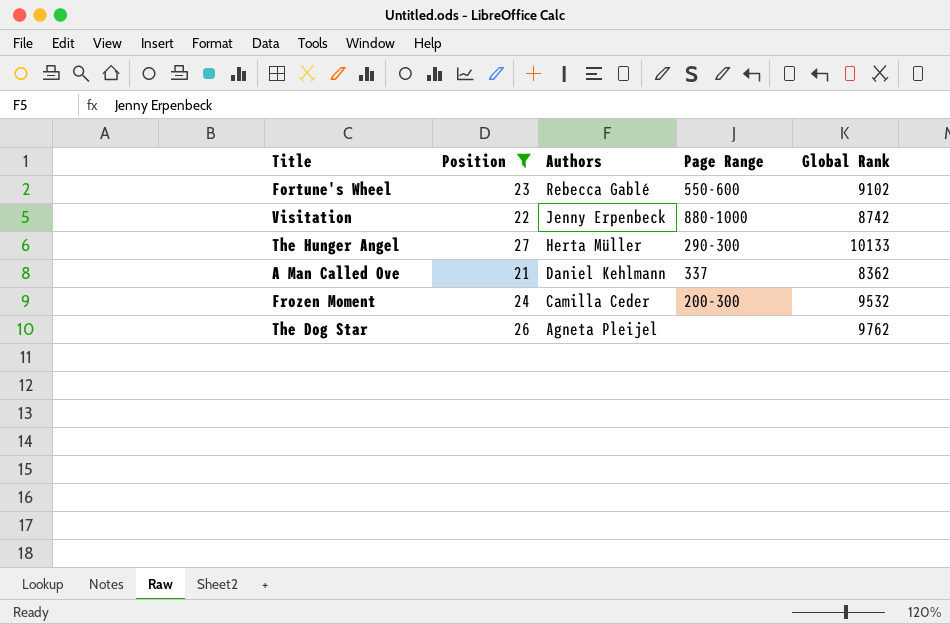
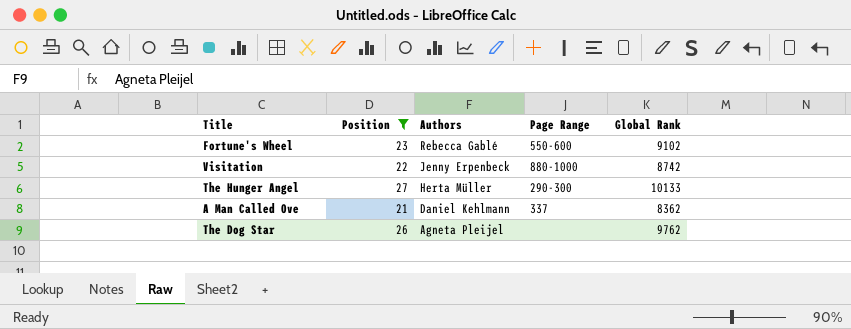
row Frozen Moment: 24 | Camilla Ceder | 200-300 | 9532 -> none

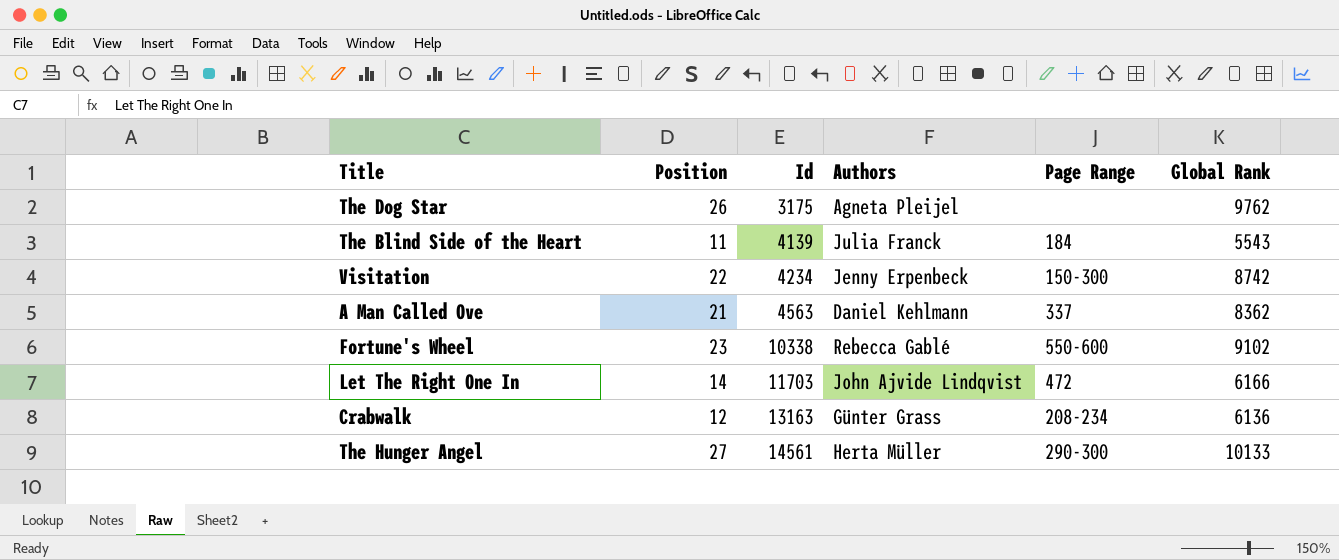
filter: Position >= 21 -> none
row order: Authors descending -> Id ascending
column Id | position: none -> 3
Visitation | Page Range: 880-1000 -> 150-300

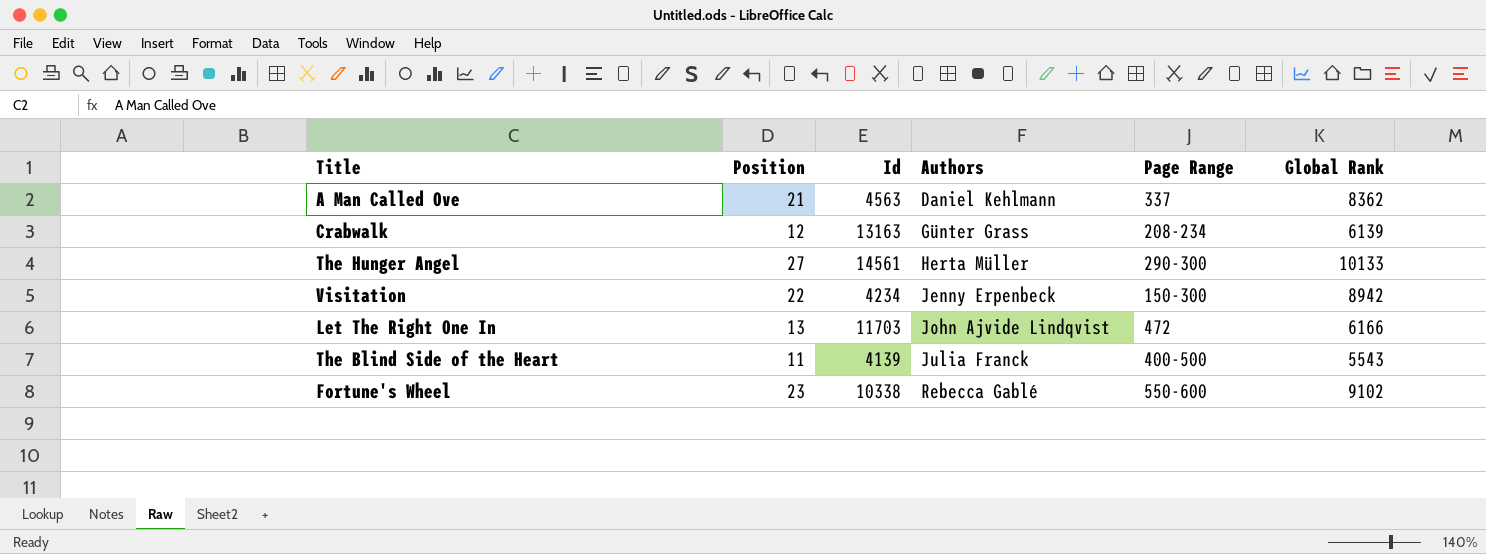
row order: Id ascending -> Authors ascending
row The Dog Star: 26 | 3175 | Agneta Pleijel | none | 9762 -> none
Crabwalk | Global Rank: 6136 -> 6139
Visitation | Global Rank: 8742 -> 8942
Let The Right One In | Position: 14 -> 13
The Blind Side of the Heart | Page Range: 184 -> 400-500

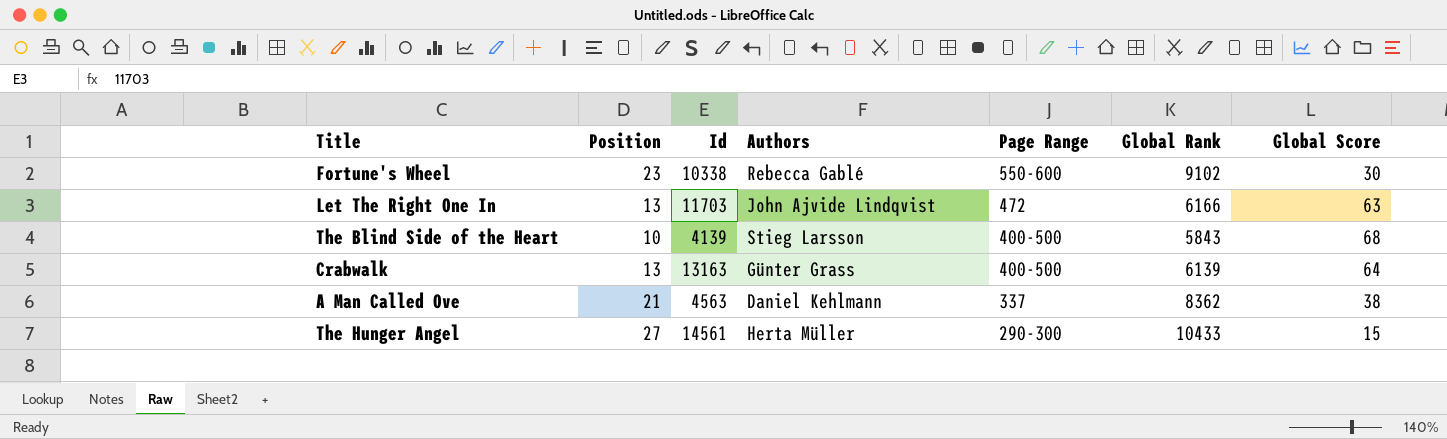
row order: Authors ascending -> Page Range descending
column Global Score | position: none -> 7
row Visitation: 22 | 4234 | Jenny Erpenbeck | 150-300 | 8942 -> none
The Blind Side of the Heart | Position: 11 -> 10
The Blind Side of the Heart | Authors: Julia Franck -> Stieg Larsson
The Blind Side of the Heart | Global Rank: 5543 -> 5843
Crabwalk | Position: 12 -> 13
Crabwalk | Page Range: 208-234 -> 400-500
The Hunger Angel | Global Rank: 10133 -> 10433

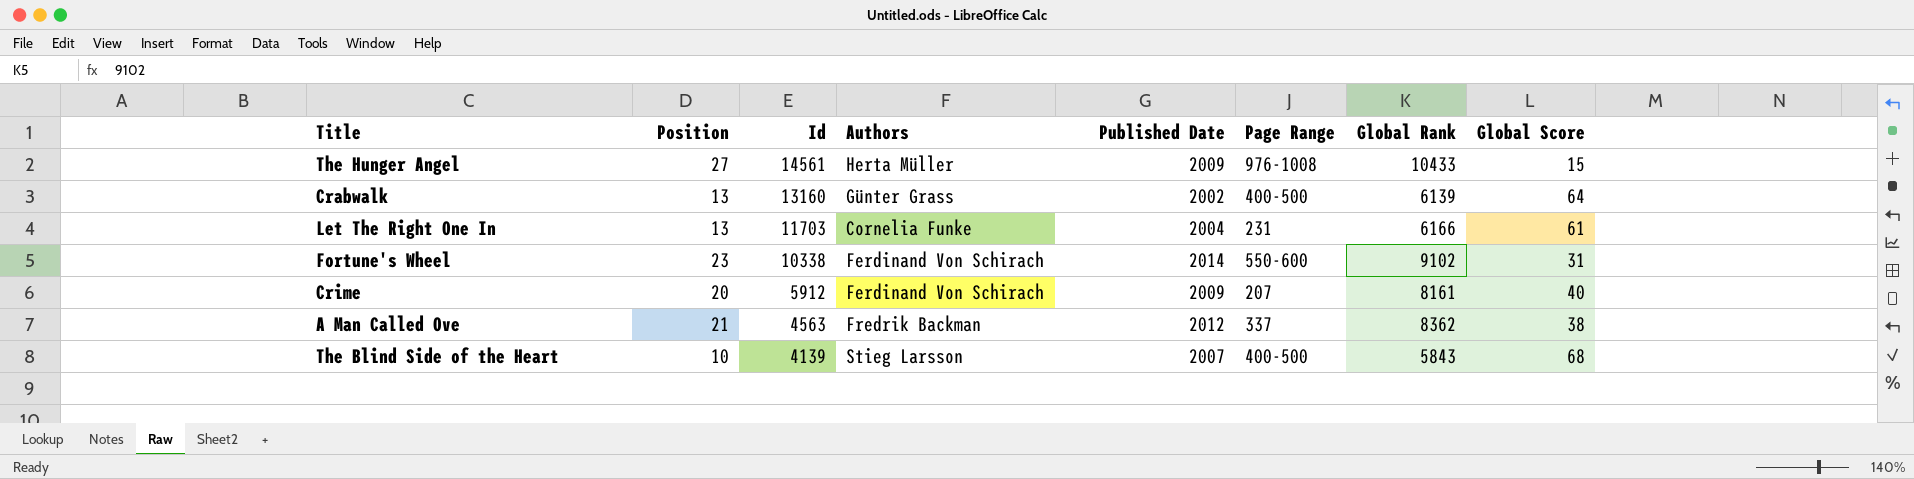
row order: Page Range descending -> Id descending
column Published Date | position: none -> 5
The Hunger Angel | Page Range: 290-300 -> 976-1008
Crabwalk | Id: 13163 -> 13160
Let The Right One In | Authors: John Ajvide Lindqvist -> Cornelia Funke
Let The Right One In | Page Range: 472 -> 231
Let The Right One In | Global Score: 63 -> 61
Fortune's Wheel | Authors: Rebecca Gablé -> Ferdinand Von Schirach
Fortune's Wheel | Global Score: 30 -> 31
row Crime: none -> 20 | 5912 | Ferdinand Von Schirach | 2009 | 207 | 8161 | 40
A Man Called Ove | Authors: Daniel Kehlmann -> Fredrik Backman

